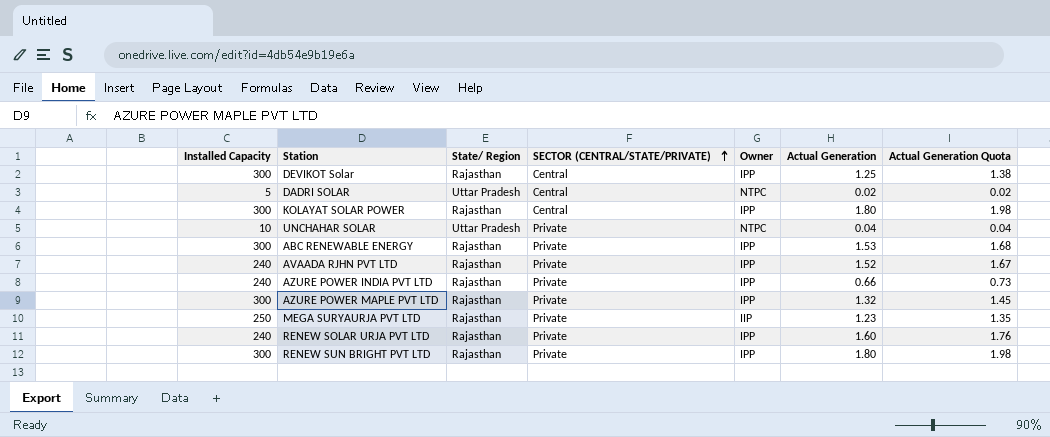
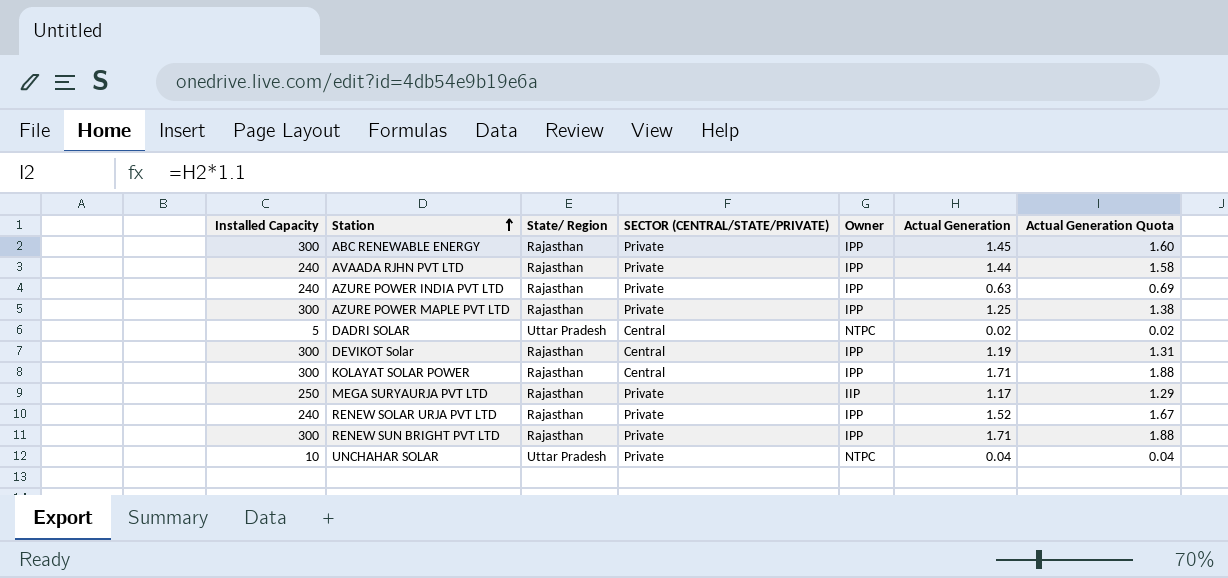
row order: SECTOR (CENTRAL/STATE/PRIVATE) ascending -> Station ascending
ABC RENEWABLE ENERGY | Actual Generation: 1.53 -> 1.45
ABC RENEWABLE ENERGY | Actual Generation Quota: 1.68 -> 1.60
AVAADA RJHN PVT LTD | Actual Generation: 1.52 -> 1.44
AVAADA RJHN PVT LTD | Actual Generation Quota: 1.67 -> 1.58
AZURE POWER INDIA PVT LTD | Actual Generation: 0.66 -> 0.63
AZURE POWER INDIA PVT LTD | Actual Generation Quota: 0.73 -> 0.69
AZURE POWER MAPLE PVT LTD | Actual Generation: 1.32 -> 1.25
AZURE POWER MAPLE PVT LTD | Actual Generation Quota: 1.45 -> 1.38
DEVIKOT Solar | Actual Generation: 1.25 -> 1.19
DEVIKOT Solar | Actual Generation Quota: 1.38 -> 1.31
KOLAYAT SOLAR POWER | Actual Generation: 1.80 -> 1.71
KOLAYAT SOLAR POWER | Actual Generation Quota: 1.98 -> 1.88
MEGA SURYAURJA PVT LTD | Actual Generation: 1.23 -> 1.17
MEGA SURYAURJA PVT LTD | Actual Generation Quota: 1.35 -> 1.29
RENEW SOLAR URJA PVT LTD | Actual Generation: 1.60 -> 1.52
RENEW SOLAR URJA PVT LTD | Actual Generation Quota: 1.76 -> 1.67
RENEW SUN BRIGHT PVT LTD | Actual Generation: 1.80 -> 1.71
RENEW SUN BRIGHT PVT LTD | Actual Generation Quota: 1.98 -> 1.88

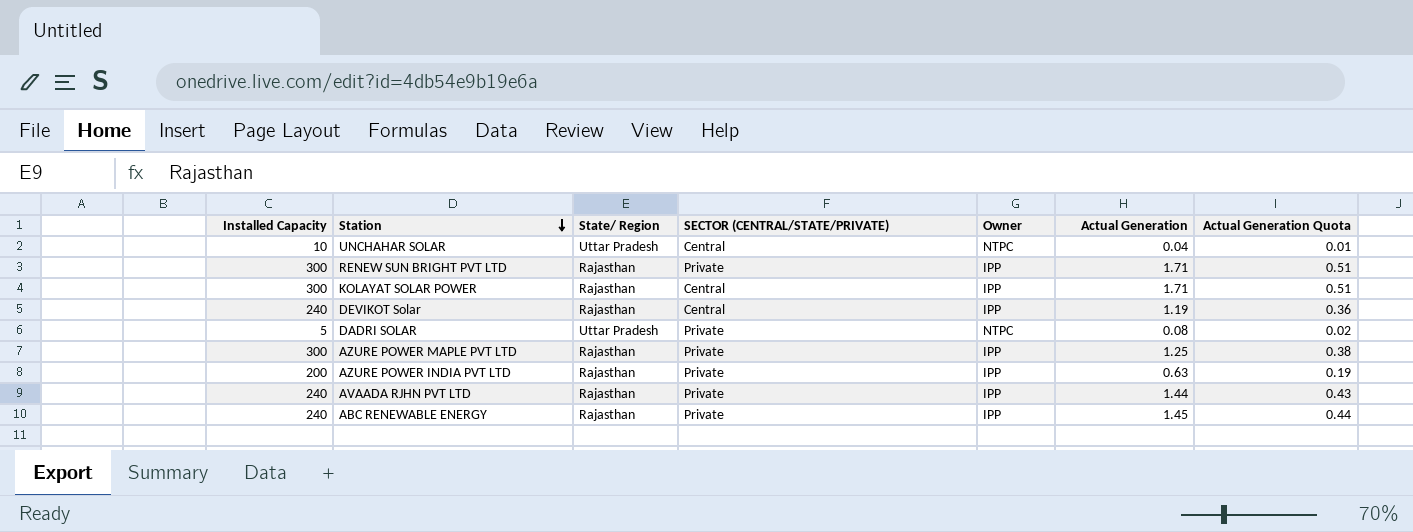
row order: Station ascending -> Station descending
column Actual Generation Quota | formula: [Actual Generation] * 1.1 -> [Actual Generation] * 0.3
row MEGA SURYAURJA PVT LTD: 250 | Rajasthan | Private | IIP | 1.17 | 1.29 -> none
row RENEW SOLAR URJA PVT LTD: 240 | Rajasthan | Private | IPP | 1.52 | 1.67 -> none
UNCHAHAR SOLAR | SECTOR (CENTRAL/STATE/PRIVATE): Private -> Central
DEVIKOT Solar | Installed Capacity: 300 -> 240
DADRI SOLAR | SECTOR (CENTRAL/STATE/PRIVATE): Central -> Private
DADRI SOLAR | Actual Generation: 0.02 -> 0.08
AZURE POWER INDIA PVT LTD | Installed Capacity: 240 -> 200
ABC RENEWABLE ENERGY | Installed Capacity: 300 -> 240

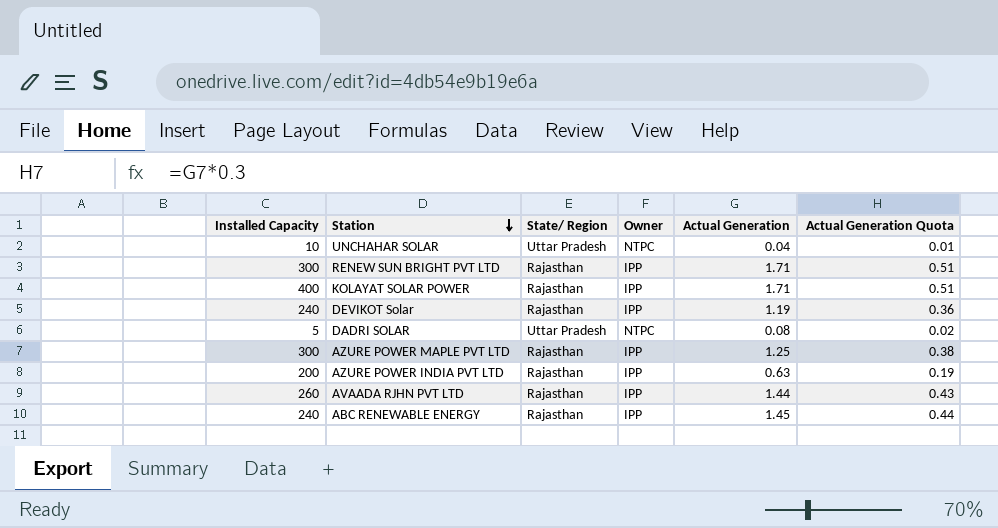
column SECTOR (CENTRAL/STATE/PRIVATE) | position: 4 -> none
KOLAYAT SOLAR POWER | Installed Capacity: 300 -> 400
AVAADA RJHN PVT LTD | Installed Capacity: 240 -> 260

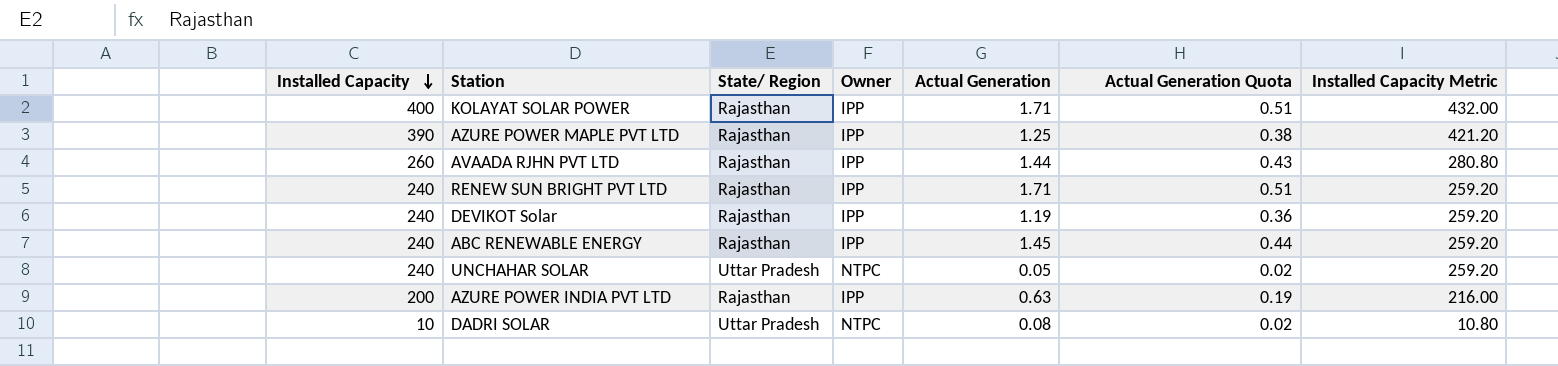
row order: Station descending -> Installed Capacity descending
column Installed Capacity Metric | formula: none -> [Installed Capacity] * 1.08
AZURE POWER MAPLE PVT LTD | Installed Capacity: 300 -> 390
RENEW SUN BRIGHT PVT LTD | Installed Capacity: 300 -> 240
UNCHAHAR SOLAR | Installed Capacity: 10 -> 240
UNCHAHAR SOLAR | Actual Generation: 0.04 -> 0.05
UNCHAHAR SOLAR | Actual Generation Quota: 0.01 -> 0.02
DADRI SOLAR | Installed Capacity: 5 -> 10

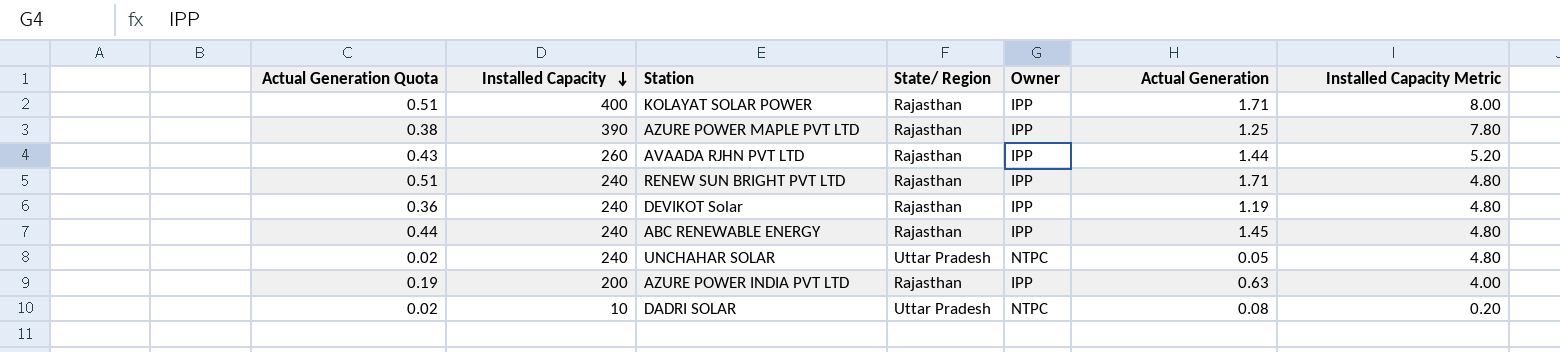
column Actual Generation Quota | position: 6 -> 1
column Installed Capacity Metric | formula: [Installed Capacity] * 1.08 -> [Installed Capacity] * 0.02

